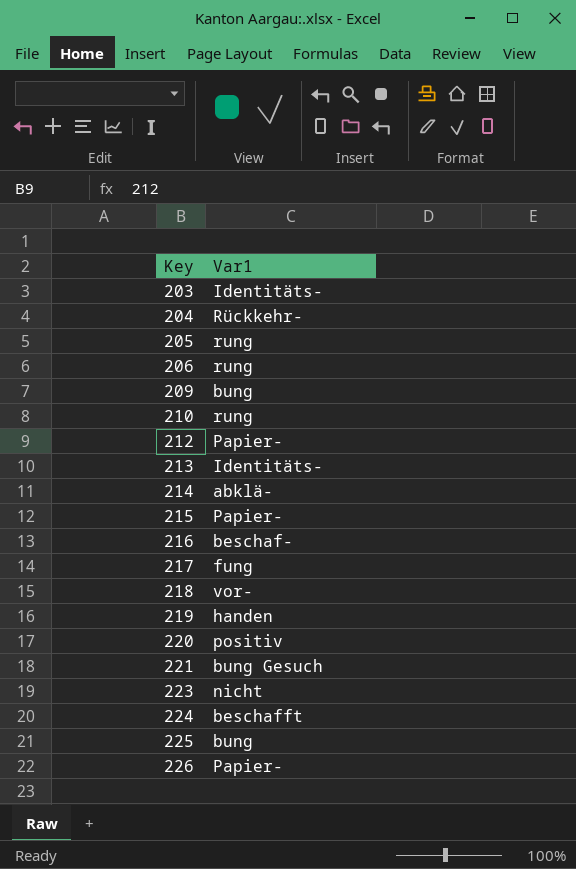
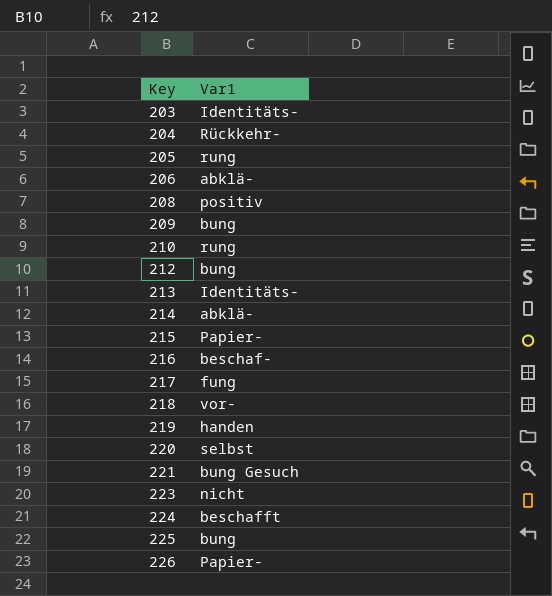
206 | Var1: rung -> abklä-
row 208: none -> positiv
212 | Var1: Papier- -> bung
220 | Var1: positiv -> selbst

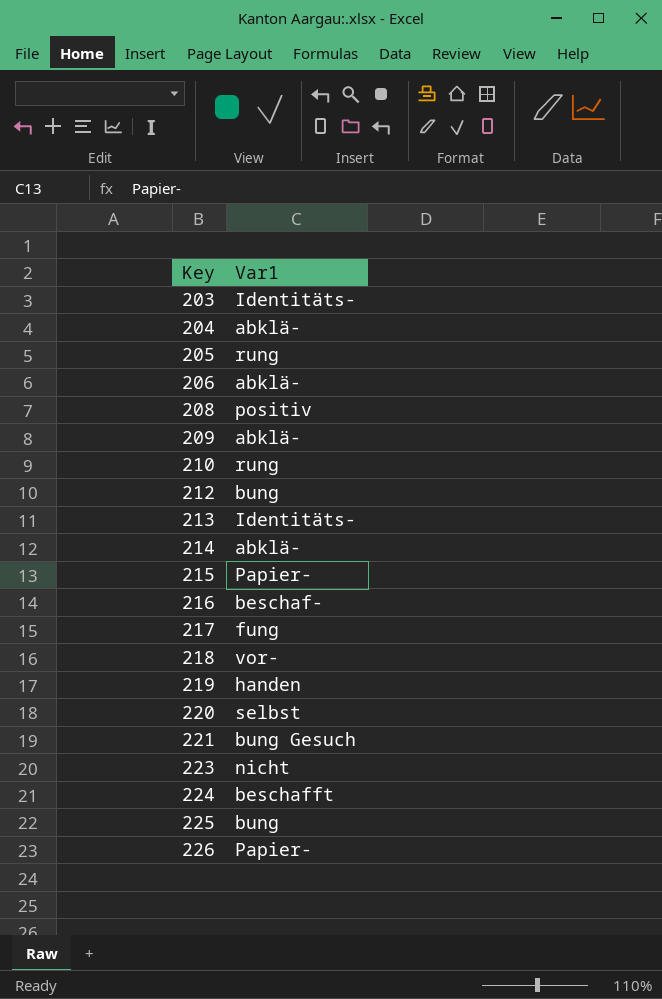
204 | Var1: Rückkehr- -> abklä-
209 | Var1: bung -> abklä-

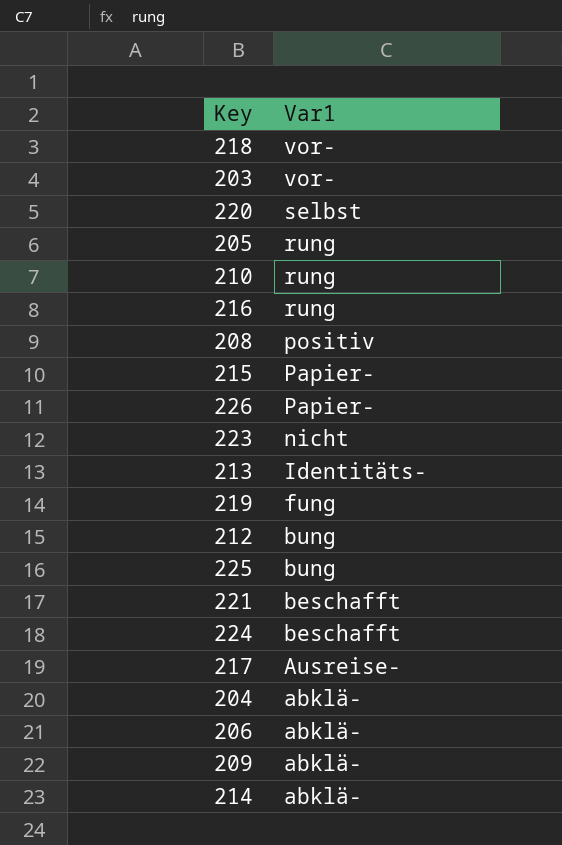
row order: Key ascending -> Var1 descending
203 | Var1: Identitäts- -> vor-
216 | Var1: beschaf- -> rung
219 | Var1: handen -> fung
221 | Var1: bung Gesuch -> beschafft
217 | Var1: fung -> Ausreise-

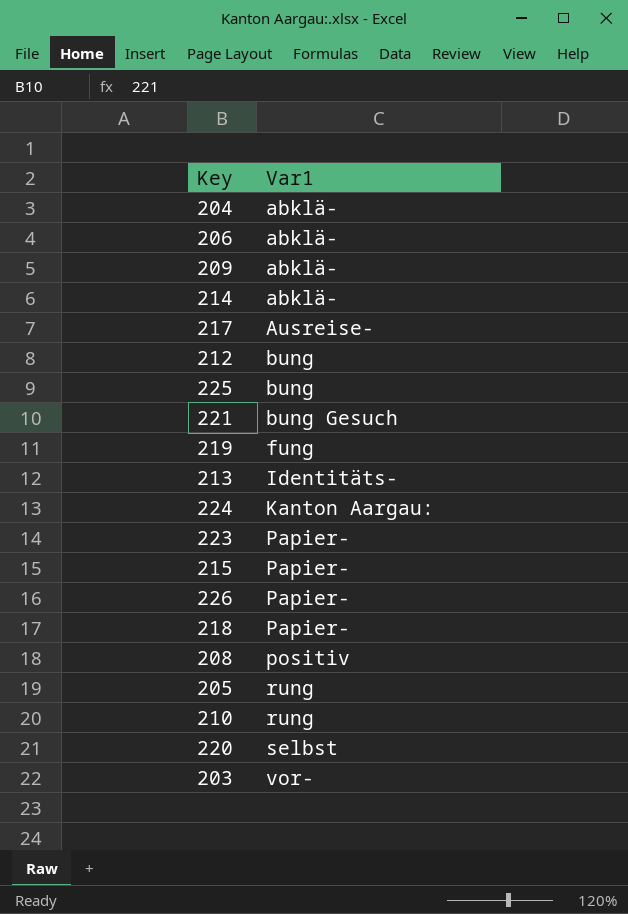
row order: Var1 descending -> Var1 ascending
row 216: rung -> none
221 | Var1: beschafft -> bung Gesuch
224 | Var1: beschafft -> Kanton Aargau:
223 | Var1: nicht -> Papier-
218 | Var1: vor- -> Papier-

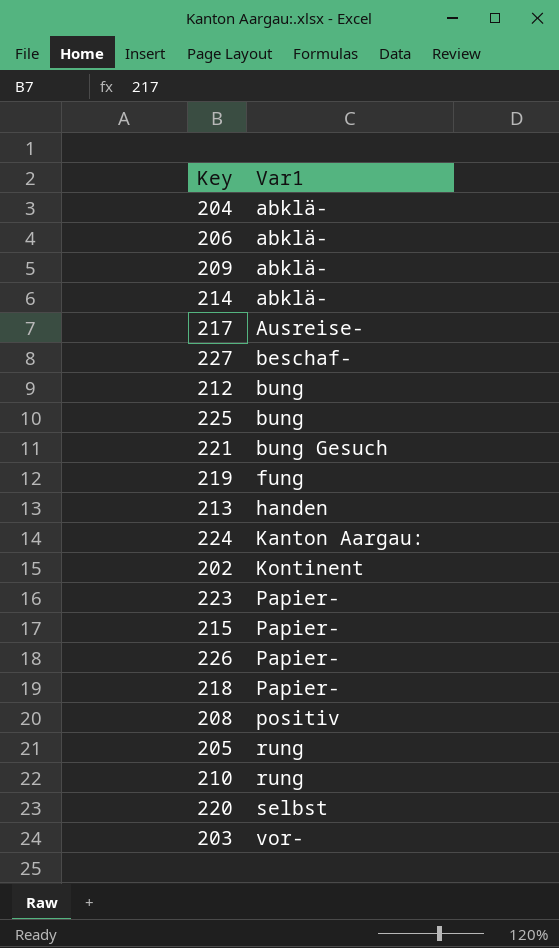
row 227: none -> beschaf-
213 | Var1: Identitäts- -> handen
row 202: none -> Kontinent

